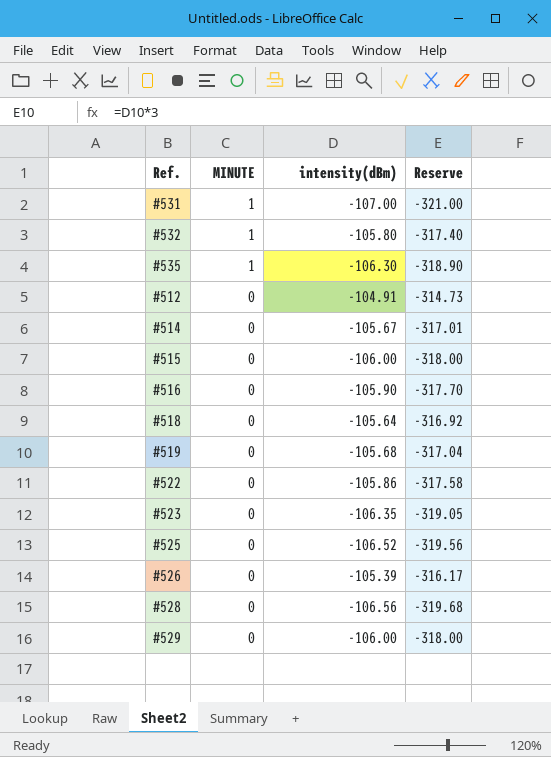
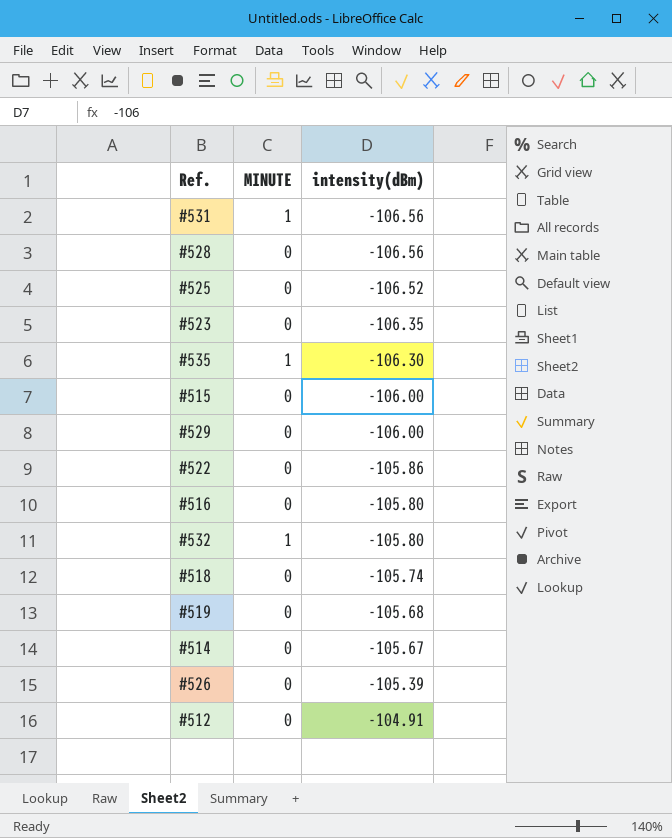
row order: MINUTE descending -> intensity(dBm) ascending
column Reserve | formula: [intensity(dBm)] * 3 -> none
#531 | intensity(dBm): -107.00 -> -106.56
#516 | intensity(dBm): -105.90 -> -105.80
#518 | intensity(dBm): -105.64 -> -105.74

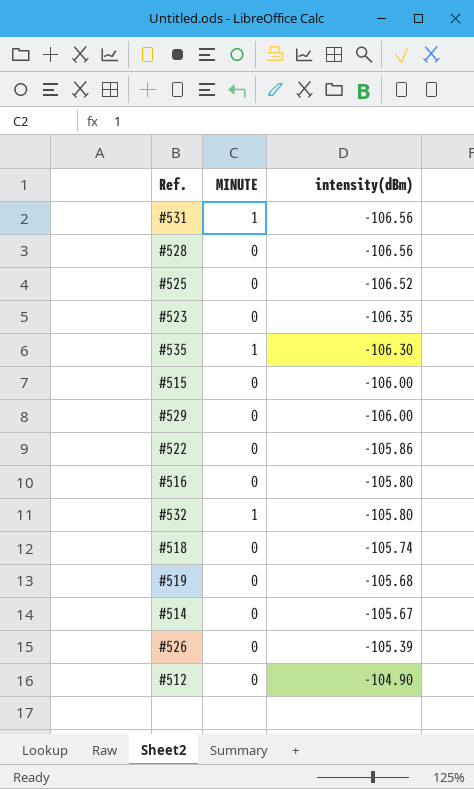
#512 | intensity(dBm): -104.91 -> -104.90

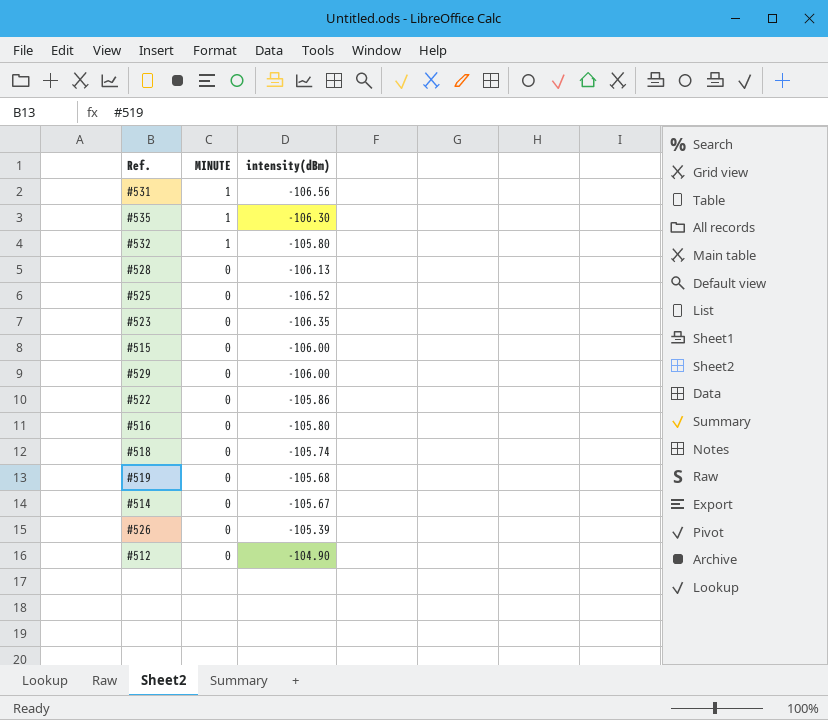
row order: intensity(dBm) ascending -> MINUTE descending
#528 | intensity(dBm): -106.56 -> -106.13

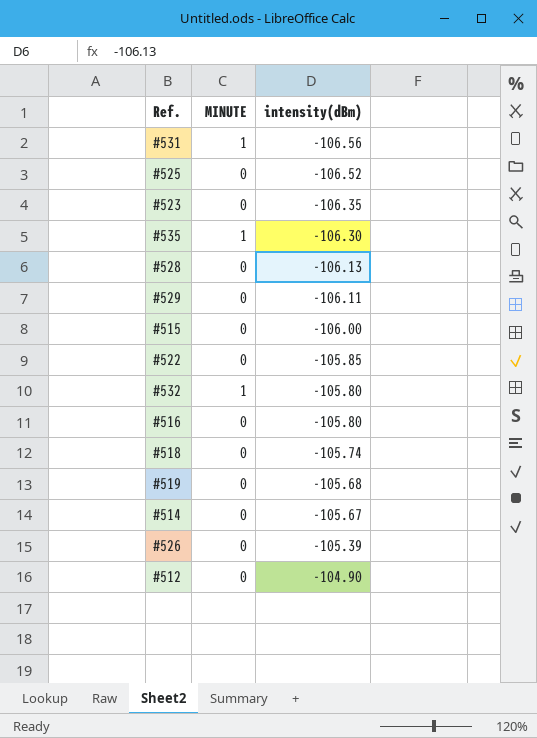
row order: MINUTE descending -> intensity(dBm) ascending
#529 | intensity(dBm): -106.00 -> -106.11
#522 | intensity(dBm): -105.86 -> -105.85

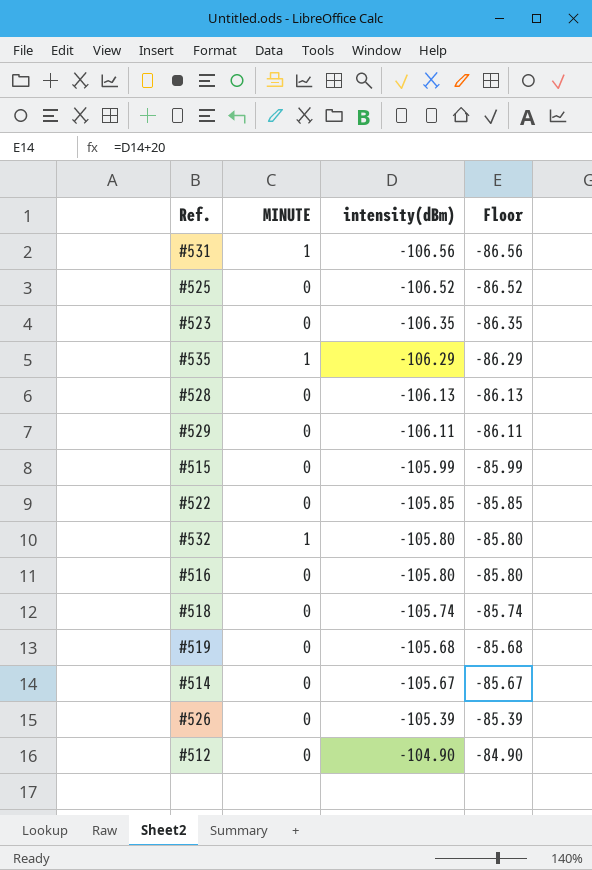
column Floor | formula: none -> [intensity(dBm)] + 20
#535 | intensity(dBm): -106.30 -> -106.29
#515 | intensity(dBm): -106.00 -> -105.99

